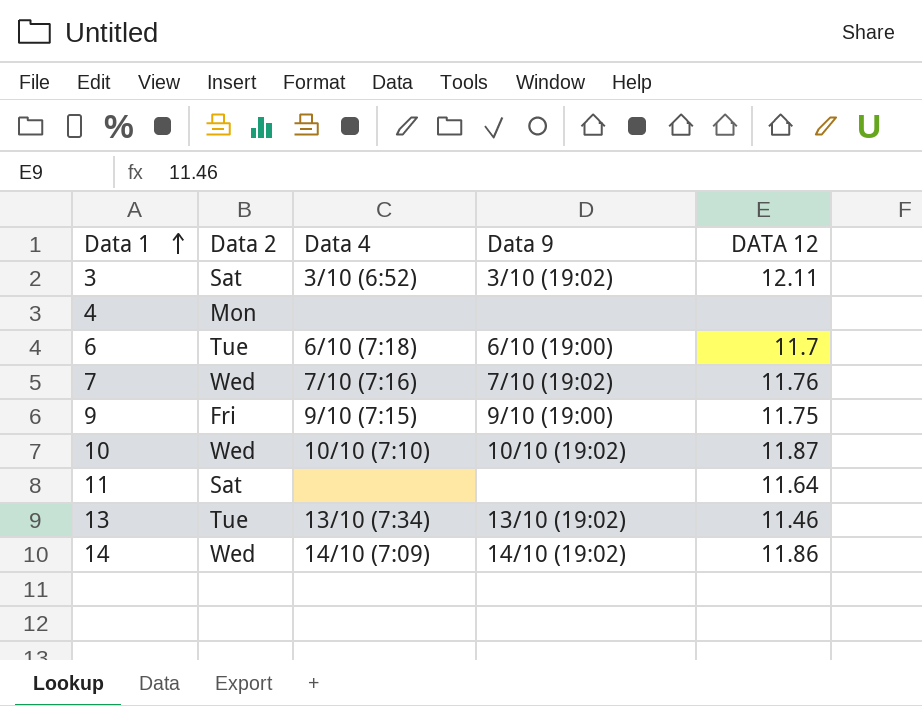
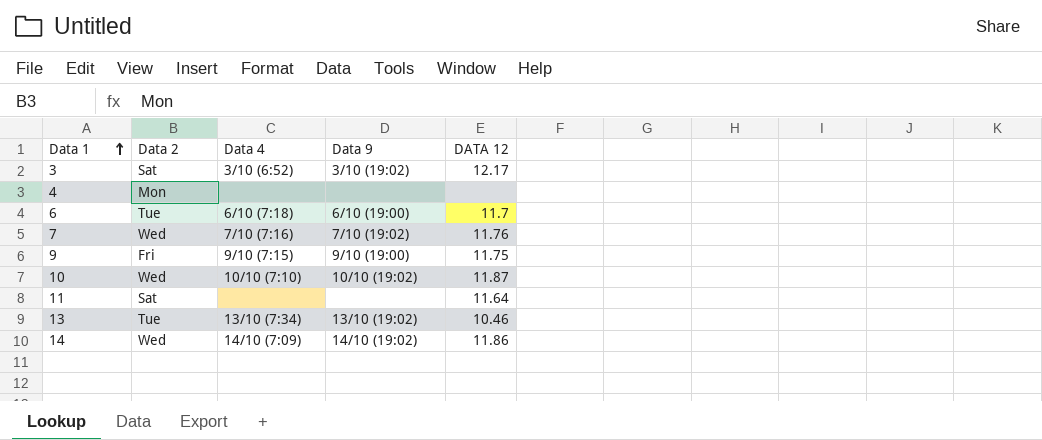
3 | DATA 12: 12.11 -> 12.17
13 | DATA 12: 11.46 -> 10.46

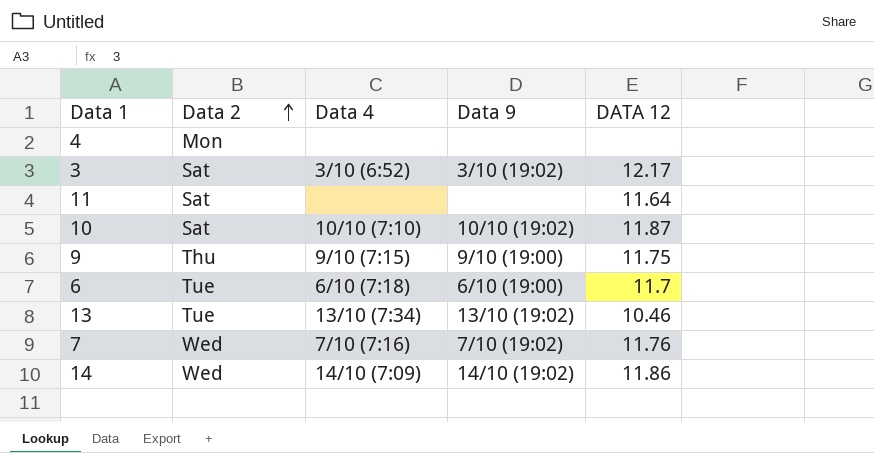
row order: Data 1 ascending -> Data 2 ascending
10 | Data 2: Wed -> Sat
9 | Data 2: Fri -> Thu

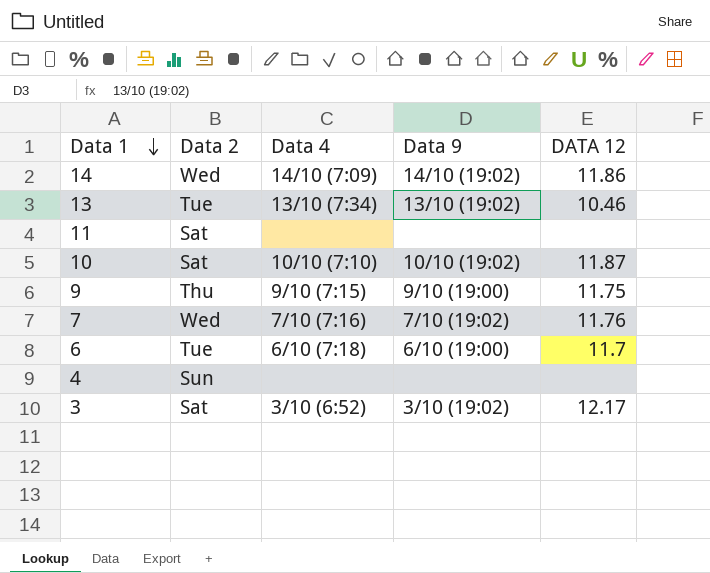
row order: Data 2 ascending -> Data 1 descending
11 | DATA 12: 11.64 -> none
4 | Data 2: Mon -> Sun

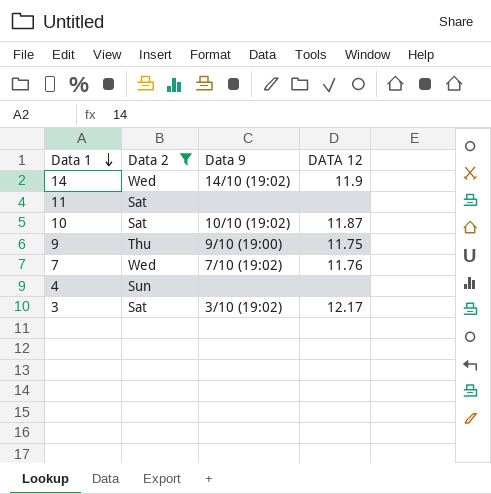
filter: none -> Data 2 != Tue
column Data 4 | position: 3 -> none
14 | DATA 12: 11.86 -> 11.9

